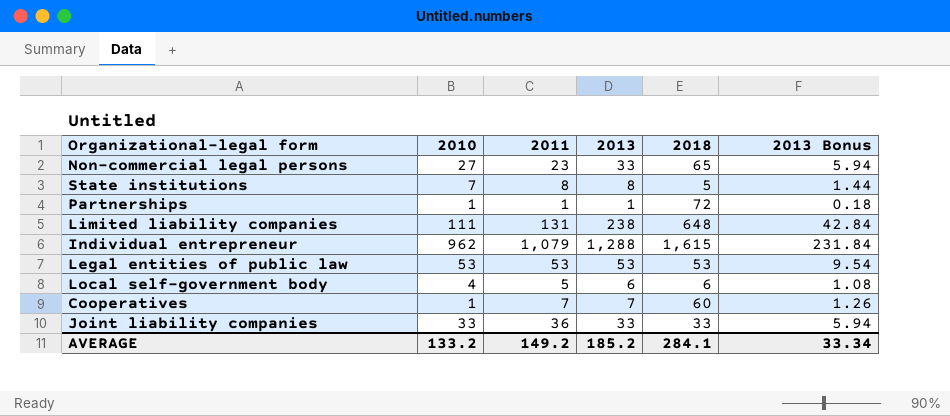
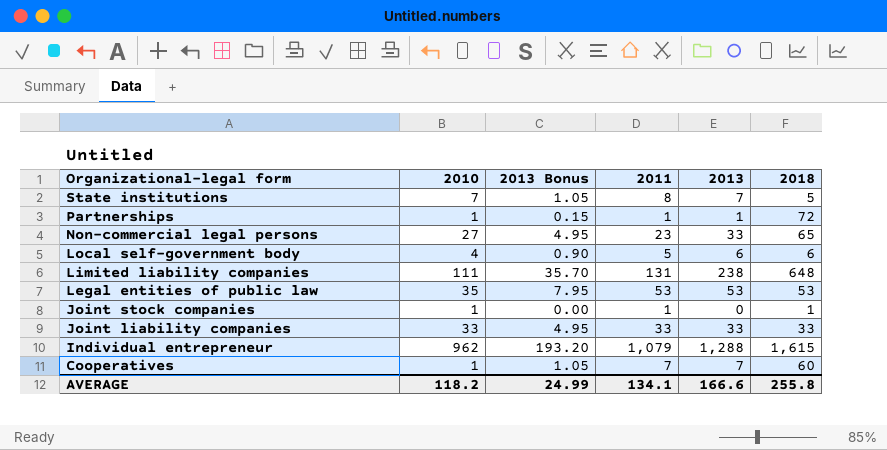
row order: none -> Organizational-legal form descending
column 2013 Bonus | formula: [2013] * 0.18 -> [2013] * 0.15
column 2013 Bonus | position: 6 -> 3
State institutions | 2013: 8 -> 7
Legal entities of public law | 2010: 53 -> 35
row Joint stock companies: none -> 1 | 0.00 | 1 | 0 | 1
Joint liability companies | 2011: 36 -> 33
AVERAGE | 2010: 133.2 -> 118.2
AVERAGE | 2013 Bonus: 33.34 -> 24.99
AVERAGE | 2011: 149.2 -> 134.1
AVERAGE | 2013: 185.2 -> 166.6
AVERAGE | 2018: 284.1 -> 255.8

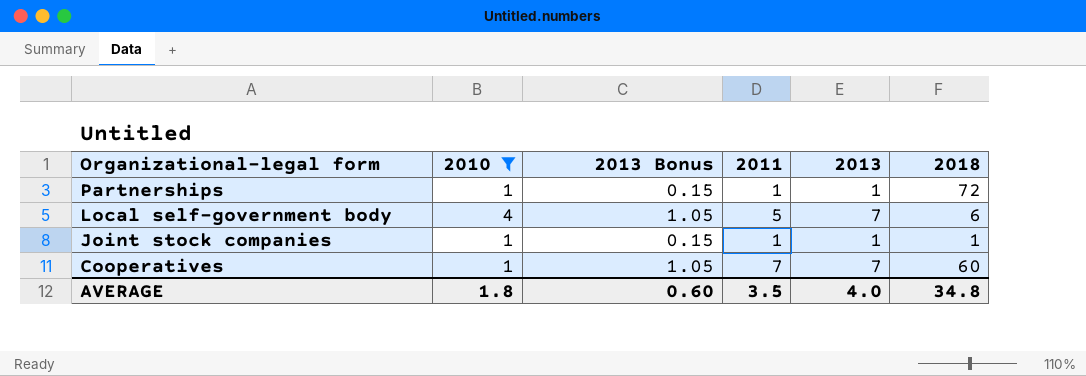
filter: none -> 2010 <= 4
Local self-government body | 2013 Bonus: 0.90 -> 1.05
Local self-government body | 2013: 6 -> 7
Joint stock companies | 2013 Bonus: 0.00 -> 0.15
Joint stock companies | 2013: 0 -> 1
AVERAGE | 2010: 118.2 -> 1.8
AVERAGE | 2013 Bonus: 24.99 -> 0.60
AVERAGE | 2011: 134.1 -> 3.5
AVERAGE | 2013: 166.6 -> 4.0
AVERAGE | 2018: 255.8 -> 34.8

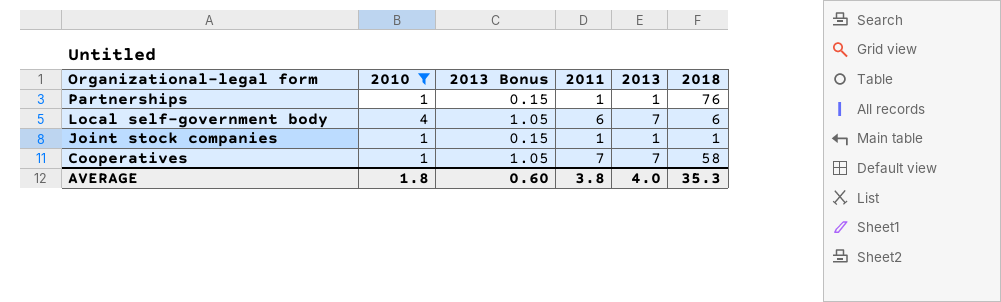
Partnerships | 2018: 72 -> 76
Local self-government body | 2011: 5 -> 6
Cooperatives | 2018: 60 -> 58
AVERAGE | 2011: 3.5 -> 3.8
AVERAGE | 2018: 34.8 -> 35.3

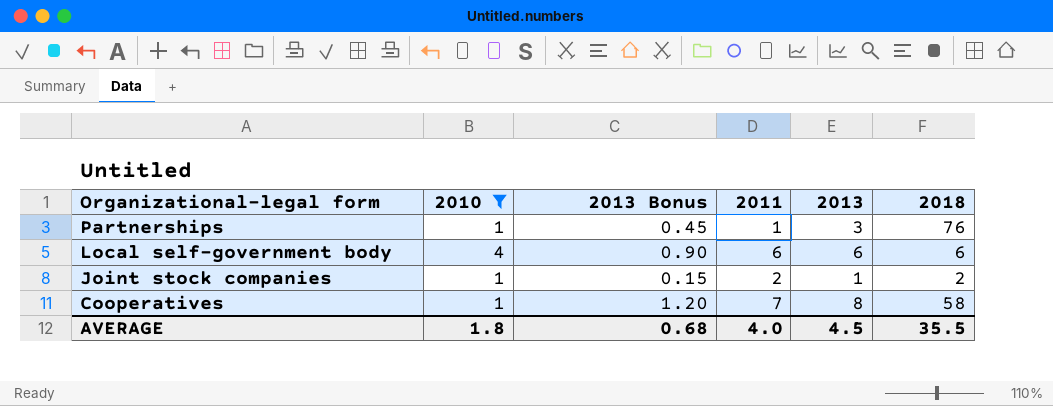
Partnerships | 2013 Bonus: 0.15 -> 0.45
Partnerships | 2013: 1 -> 3
Local self-government body | 2013 Bonus: 1.05 -> 0.90
Local self-government body | 2013: 7 -> 6
Joint stock companies | 2011: 1 -> 2
Joint stock companies | 2018: 1 -> 2
Cooperatives | 2013 Bonus: 1.05 -> 1.20
Cooperatives | 2013: 7 -> 8
AVERAGE | 2013 Bonus: 0.60 -> 0.68
AVERAGE | 2011: 3.8 -> 4.0
AVERAGE | 2013: 4.0 -> 4.5
AVERAGE | 2018: 35.3 -> 35.5

